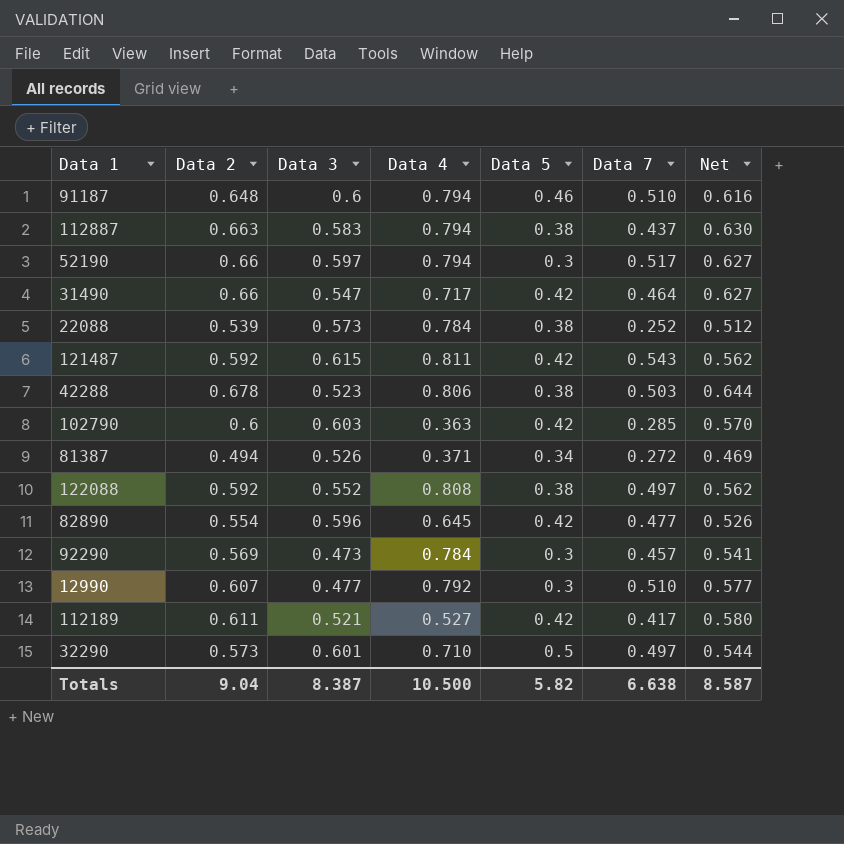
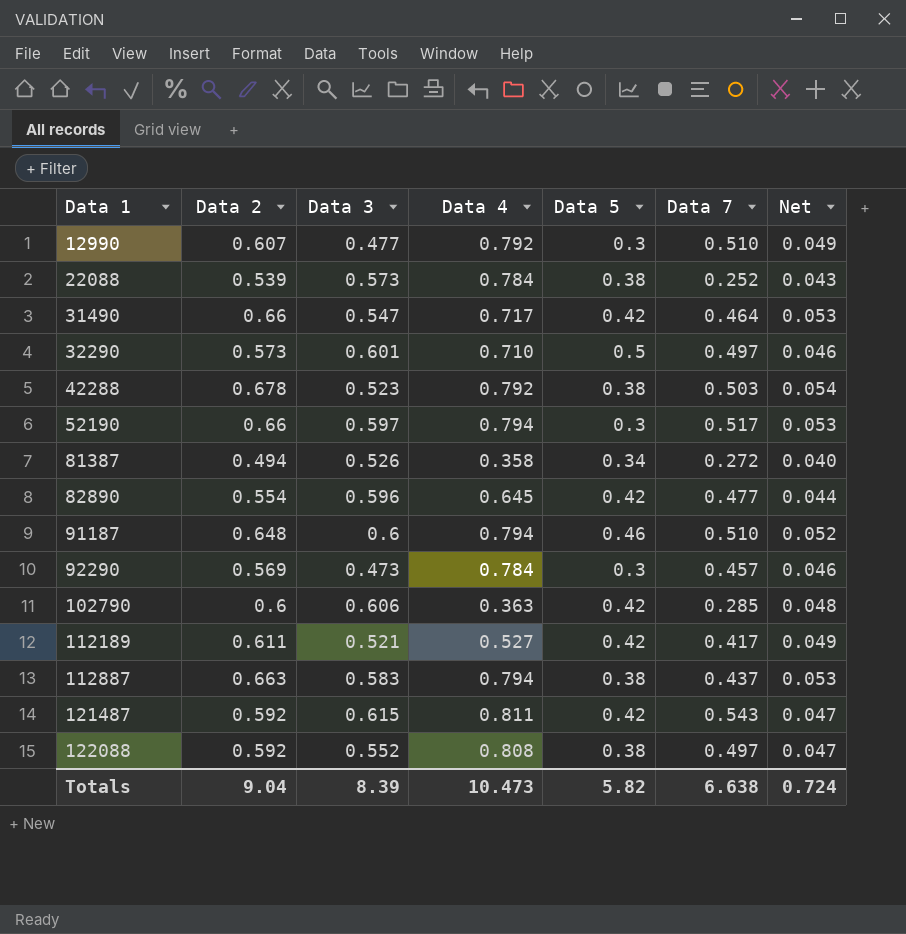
row order: none -> Data 1 ascending
column Net | formula: [Data 2] * 0.95 -> [Data 2] * 0.08
42288 | Data 4: 0.806 -> 0.792
81387 | Data 4: 0.371 -> 0.358
102790 | Data 3: 0.603 -> 0.606
Totals | Data 3: 8.387 -> 8.39
Totals | Data 4: 10.500 -> 10.473
Totals | Net: 8.587 -> 0.724

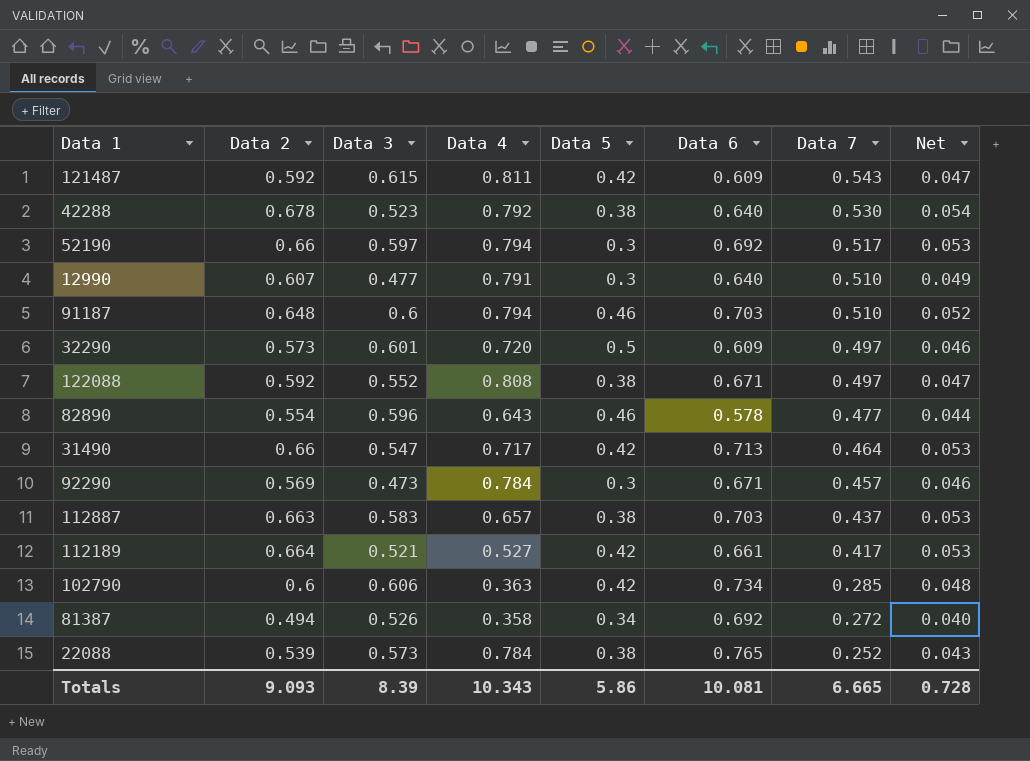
row order: Data 1 ascending -> Data 7 descending
column Data 6 | position: none -> 6
42288 | Data 7: 0.503 -> 0.530
12990 | Data 4: 0.792 -> 0.791
32290 | Data 4: 0.710 -> 0.720
82890 | Data 4: 0.645 -> 0.643
82890 | Data 5: 0.42 -> 0.46
112887 | Data 4: 0.794 -> 0.657
112189 | Data 2: 0.611 -> 0.664
112189 | Net: 0.049 -> 0.053
Totals | Data 2: 9.04 -> 9.093
Totals | Data 4: 10.473 -> 10.343
Totals | Data 5: 5.82 -> 5.86
Totals | Data 7: 6.638 -> 6.665
Totals | Net: 0.724 -> 0.728

